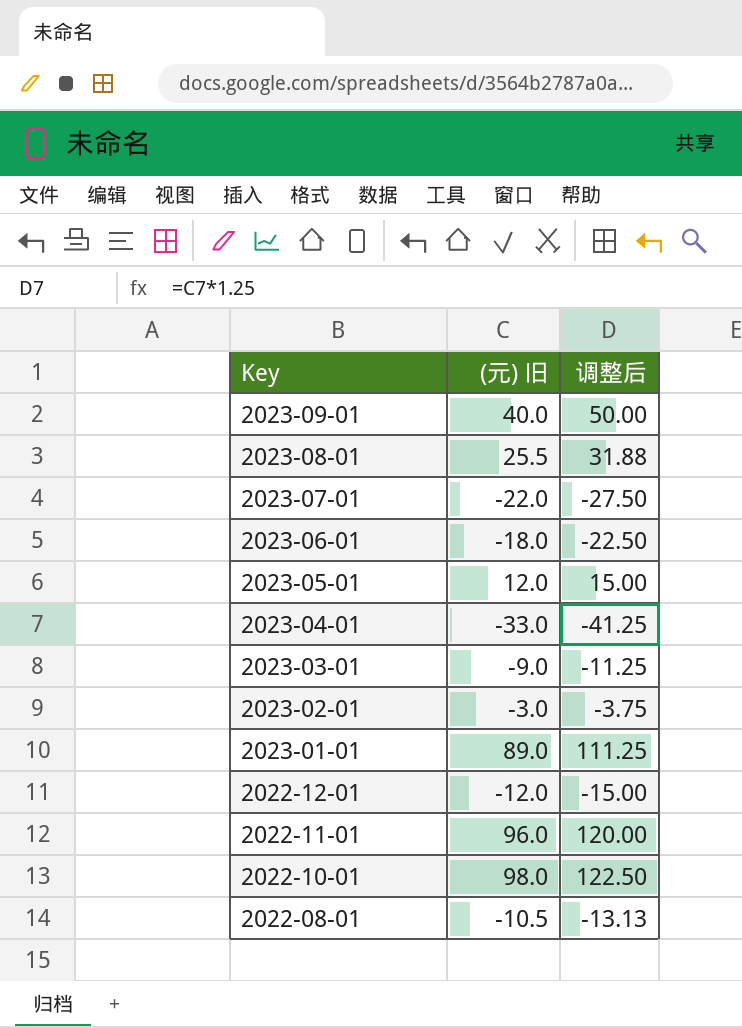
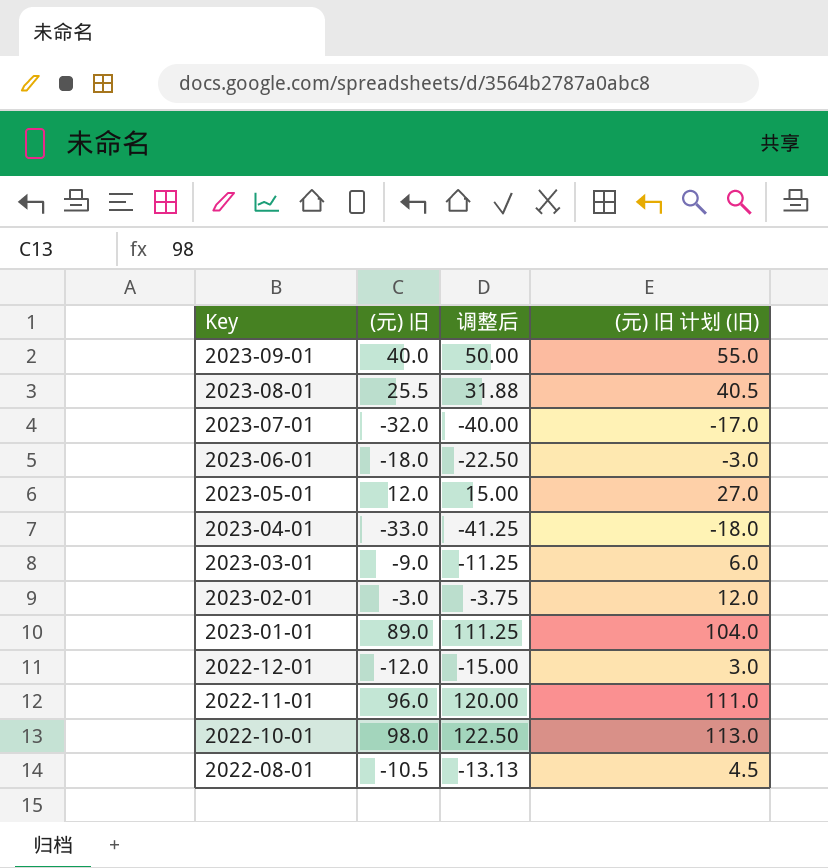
column (元) 旧 计划 (旧) | formula: none -> [(元) 旧] + 15
2023-07-01 | (元) 旧: -22.0 -> -32.0
2023-07-01 | 调整后: -27.50 -> -40.00

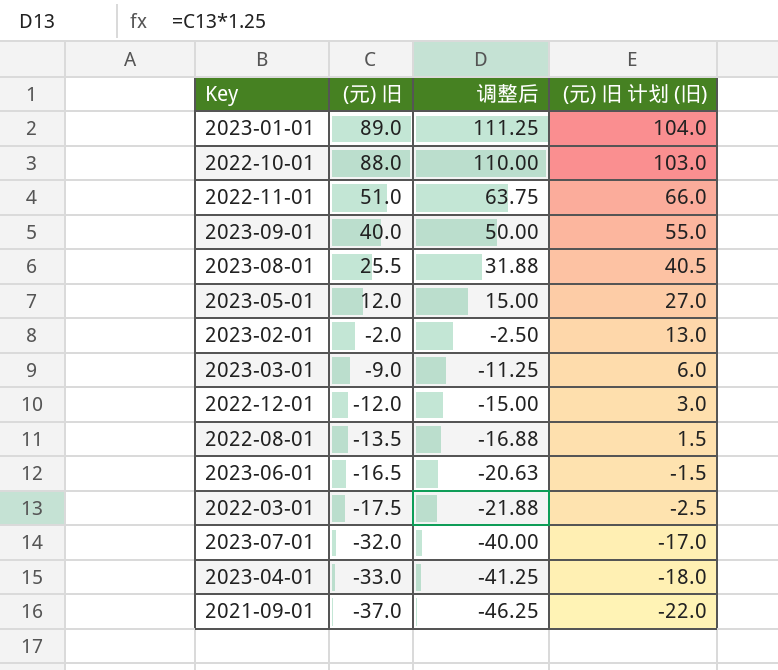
row order: Key descending -> (元) 旧 descending
2022-10-01 | (元) 旧: 98.0 -> 88.0
2022-10-01 | 调整后: 122.50 -> 110.00
2022-10-01 | (元) 旧 计划 (旧): 113.0 -> 103.0
2022-11-01 | (元) 旧: 96.0 -> 51.0
2022-11-01 | 调整后: 120.00 -> 63.75
2022-11-01 | (元) 旧 计划 (旧): 111.0 -> 66.0
2023-02-01 | (元) 旧: -3.0 -> -2.0
2023-02-01 | 调整后: -3.75 -> -2.50
2023-02-01 | (元) 旧 计划 (旧): 12.0 -> 13.0
2022-08-01 | (元) 旧: -10.5 -> -13.5
2022-08-01 | 调整后: -13.13 -> -16.88
2022-08-01 | (元) 旧 计划 (旧): 4.5 -> 1.5
2023-06-01 | (元) 旧: -18.0 -> -16.5
2023-06-01 | 调整后: -22.50 -> -20.63
2023-06-01 | (元) 旧 计划 (旧): -3.0 -> -1.5
row 2022-03-01: none -> -17.5 | -21.88 | -2.5
row 2021-09-01: none -> -37.0 | -46.25 | -22.0

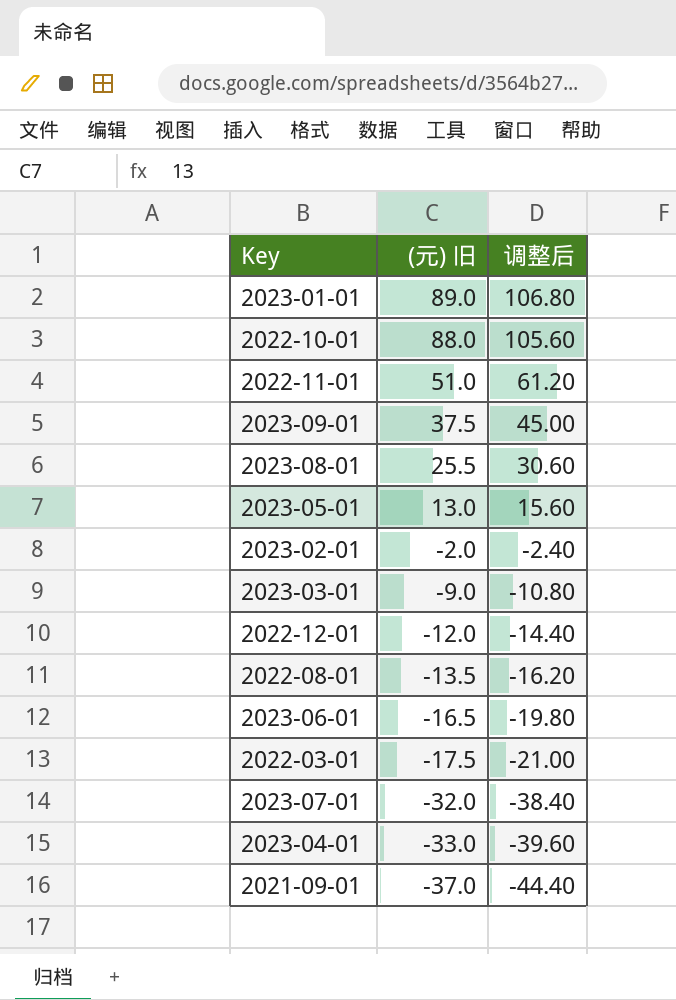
column (元) 旧 计划 (旧) | formula: [(元) 旧] + 15 -> none
column 调整后 | formula: [(元) 旧] * 1.25 -> [(元) 旧] * 1.2
2023-09-01 | (元) 旧: 40.0 -> 37.5
2023-05-01 | (元) 旧: 12.0 -> 13.0

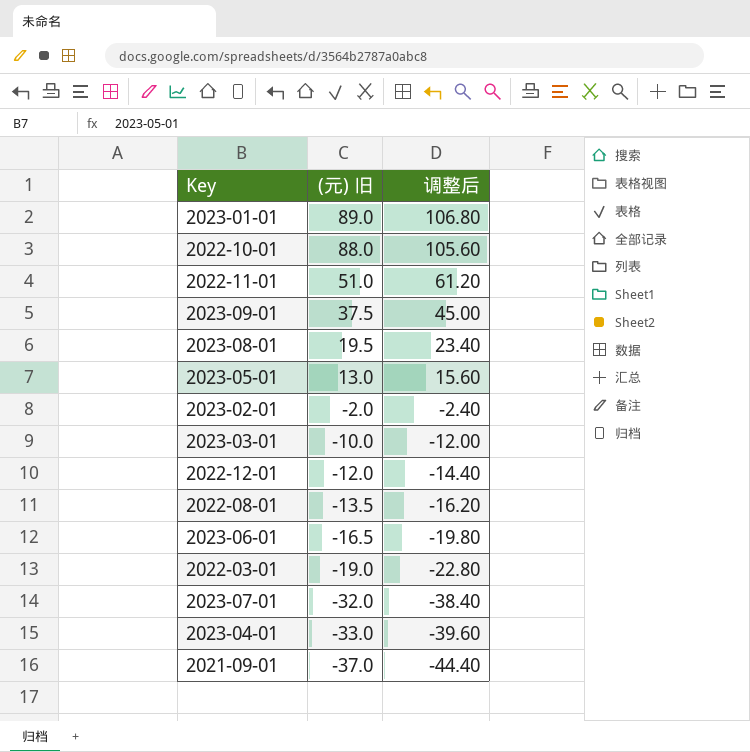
2023-08-01 | (元) 旧: 25.5 -> 19.5
2023-08-01 | 调整后: 30.60 -> 23.40
2023-03-01 | (元) 旧: -9.0 -> -10.0
2023-03-01 | 调整后: -10.80 -> -12.00
2022-03-01 | (元) 旧: -17.5 -> -19.0
2022-03-01 | 调整后: -21.00 -> -22.80

